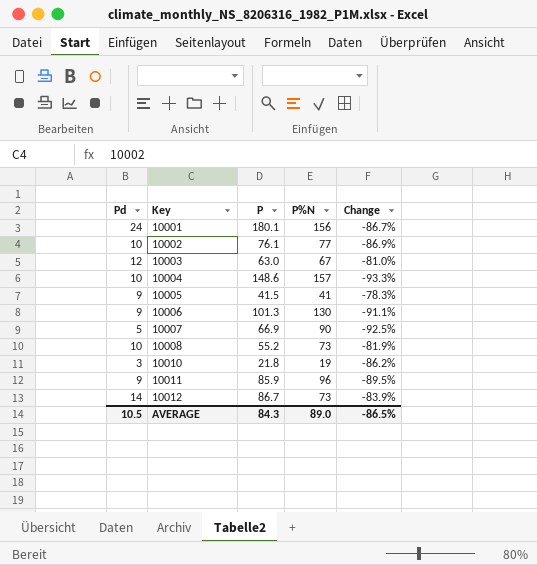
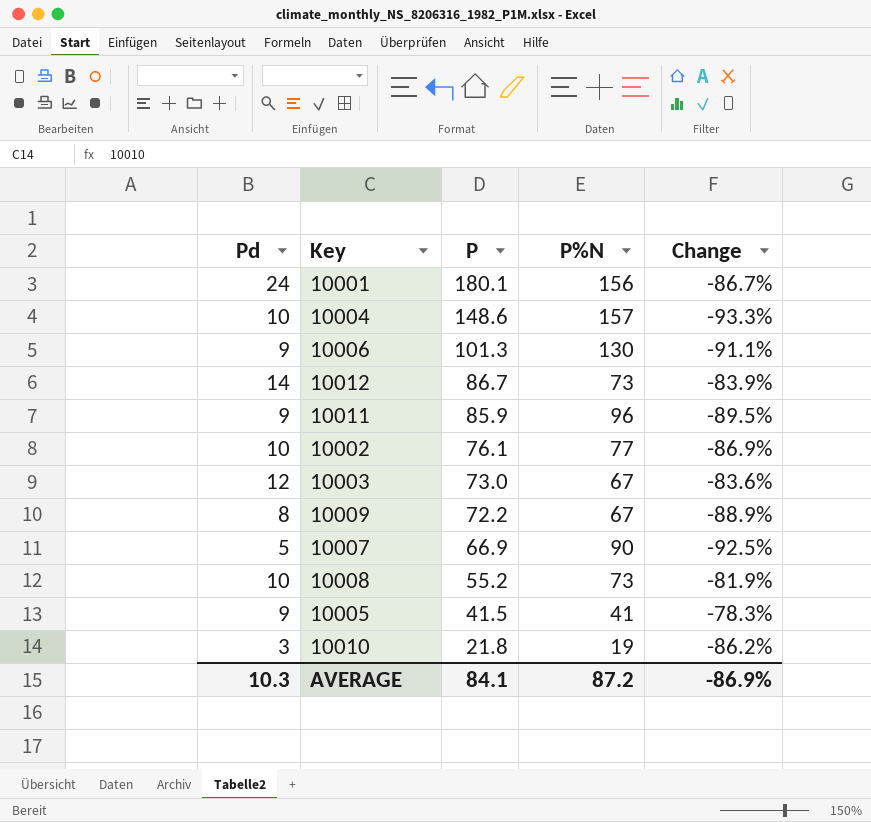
row order: Key ascending -> P descending
10003 | P: 63.0 -> 73.0
10003 | Change: -81.0% -> -83.6%
row 10009: none -> 8 | 72.2 | 67 | -88.9%
AVERAGE | Pd: 10.5 -> 10.3
AVERAGE | P: 84.3 -> 84.1
AVERAGE | P%N: 89.0 -> 87.2
AVERAGE | Change: -86.5% -> -86.9%

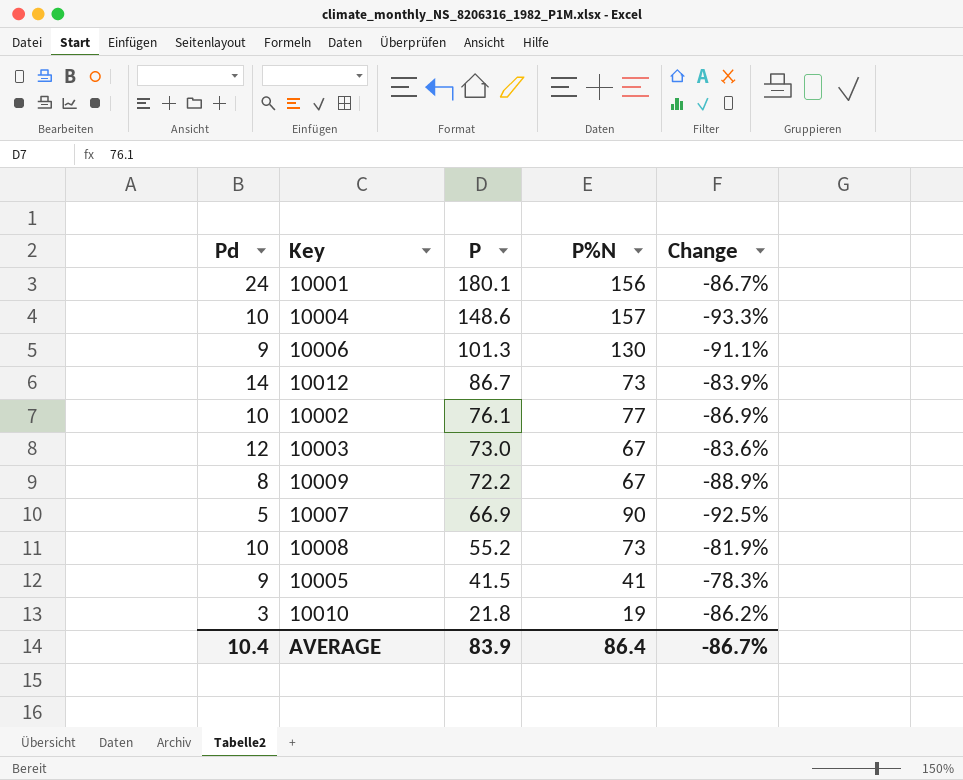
row 10011: 9 | 85.9 | 96 | -89.5% -> none
AVERAGE | Pd: 10.3 -> 10.4
AVERAGE | P: 84.1 -> 83.9
AVERAGE | P%N: 87.2 -> 86.4
AVERAGE | Change: -86.9% -> -86.7%

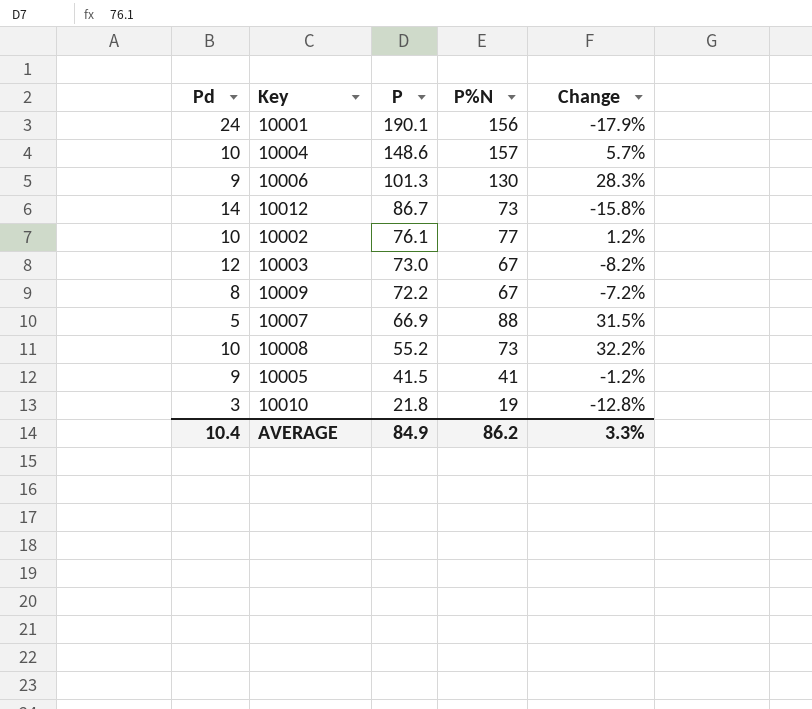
column Change | formula: ([Pd] - [P]) / [P] -> ([P%N] - [P]) / [P]
10001 | P: 180.1 -> 190.1
10007 | P%N: 90 -> 88
AVERAGE | P: 83.9 -> 84.9
AVERAGE | P%N: 86.4 -> 86.2
AVERAGE | Change: -86.7% -> 3.3%

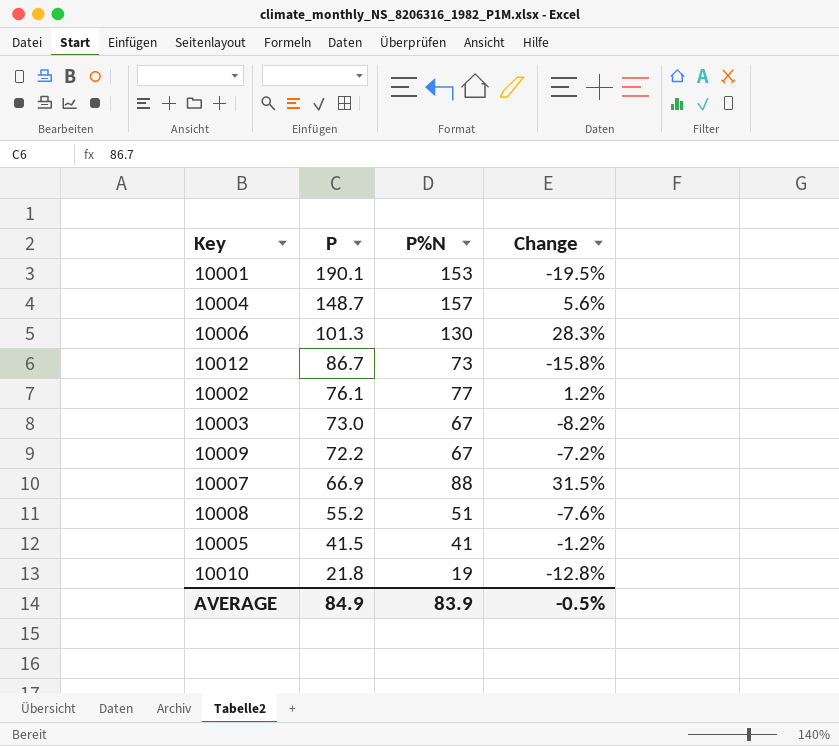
column Pd | position: 1 -> none
10001 | P%N: 156 -> 153
10001 | Change: -17.9% -> -19.5%
10004 | P: 148.6 -> 148.7
10004 | Change: 5.7% -> 5.6%
10008 | P%N: 73 -> 51
10008 | Change: 32.2% -> -7.6%
AVERAGE | P%N: 86.2 -> 83.9
AVERAGE | Change: 3.3% -> -0.5%

